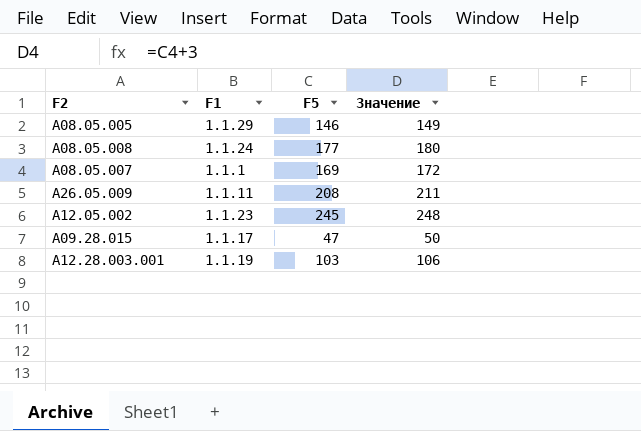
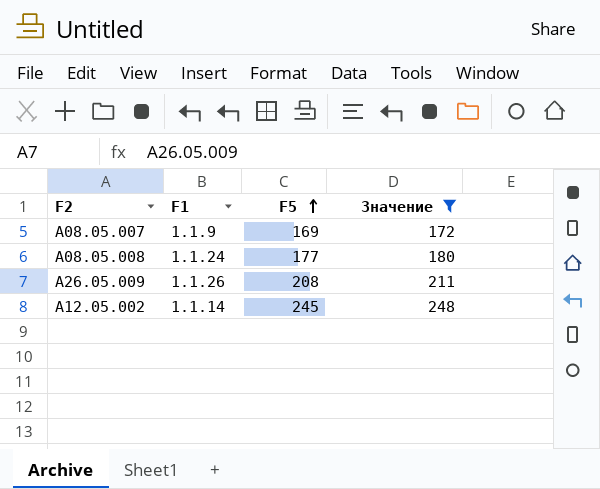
filter: none -> Значение >= 172
row order: none -> F5 ascending
А08.05.007 | F1: 1.1.1 -> 1.1.9
А26.05.009 | F1: 1.1.11 -> 1.1.26
А12.05.002 | F1: 1.1.23 -> 1.1.14

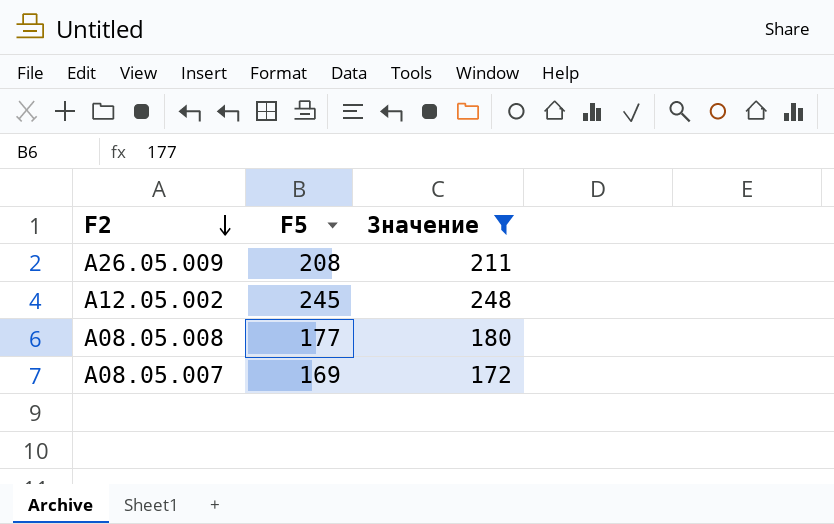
row order: F5 ascending -> F2 descending
column F1 | position: 2 -> none

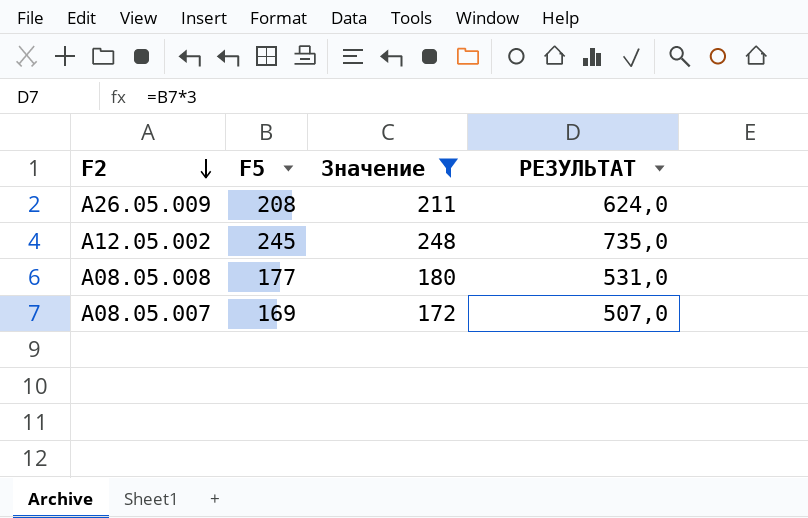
column РЕЗУЛЬТАТ | formula: none -> [F5] * 3

